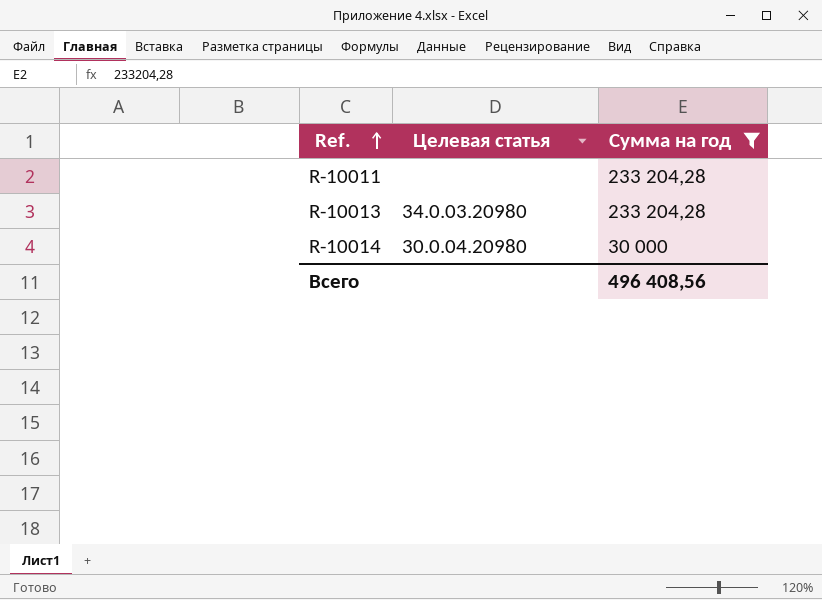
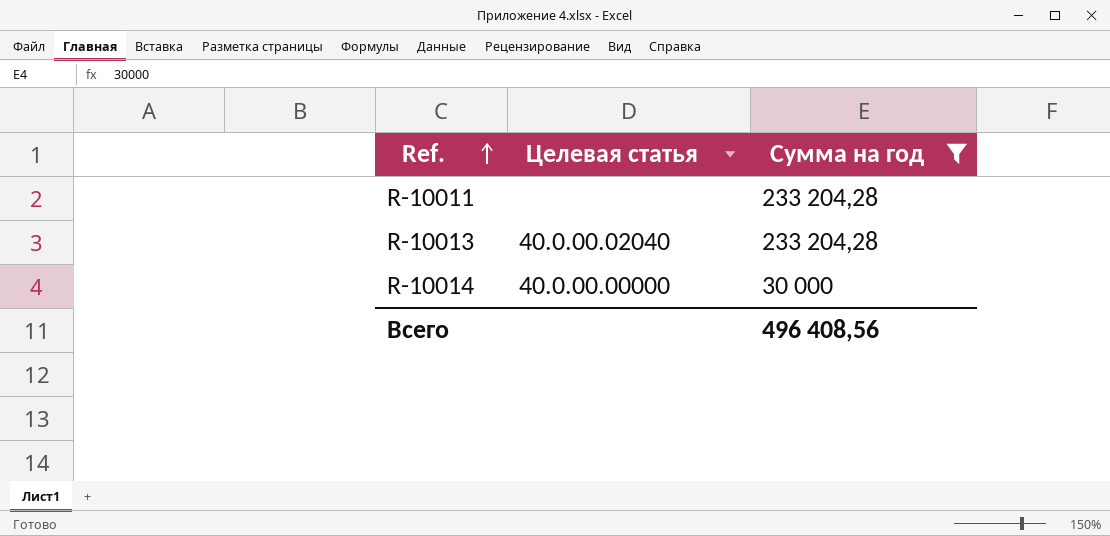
R-10013 | Целевая статья: 34.0.03.20980 -> 40.0.00.02040
R-10014 | Целевая статья: 30.0.04.20980 -> 40.0.00.00000

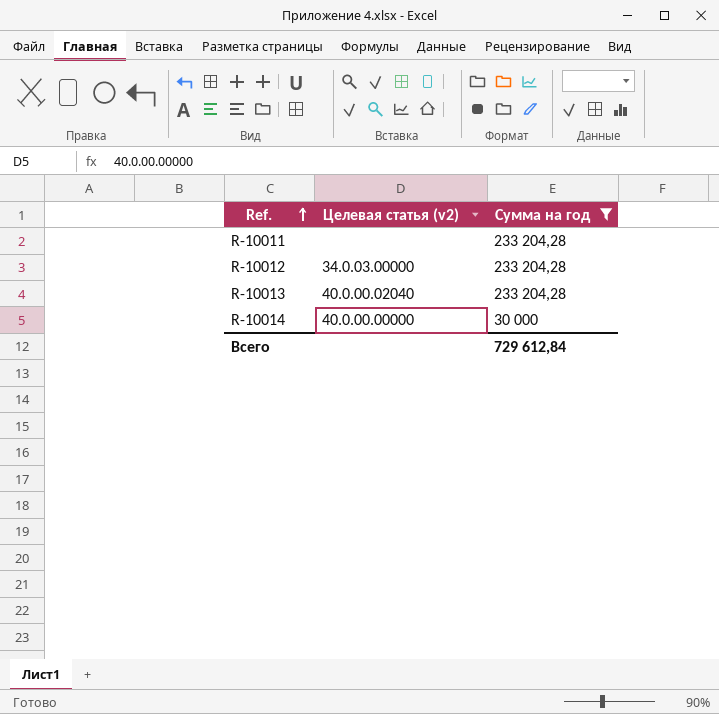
column name: Целевая статья -> Целевая статья (v2)
row R-10012: none -> 34.0.03.00000 | 233 204,28
Всего | Сумма на год: 496 408,56 -> 729 612,84

